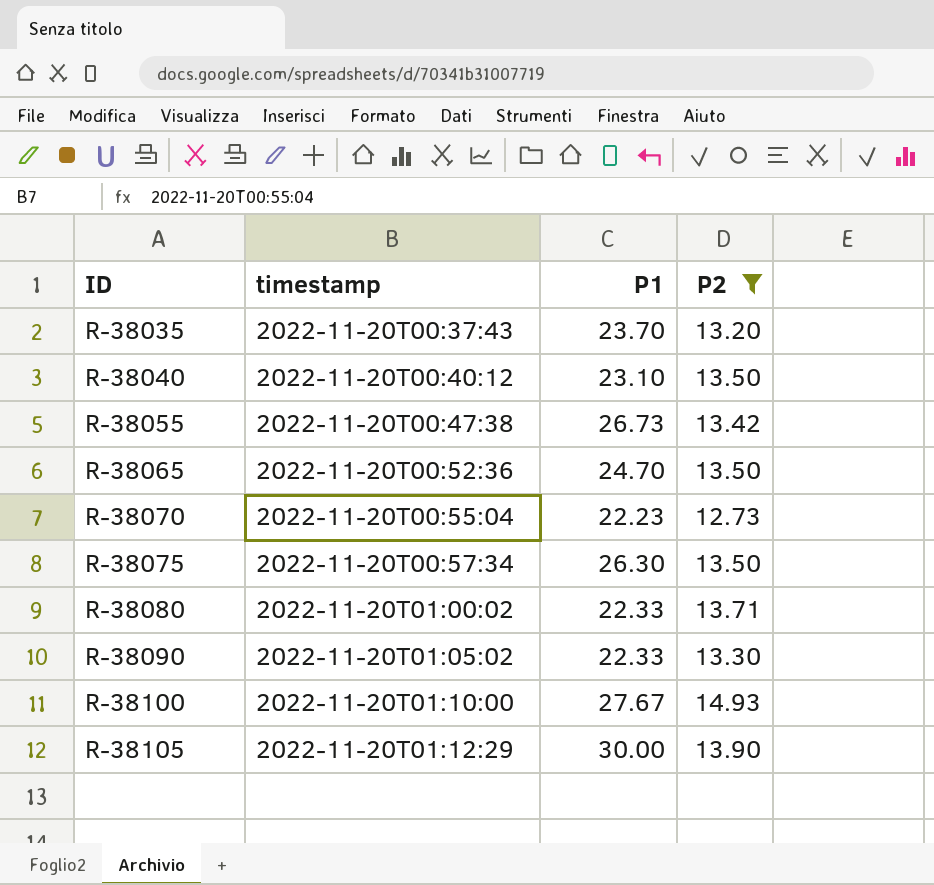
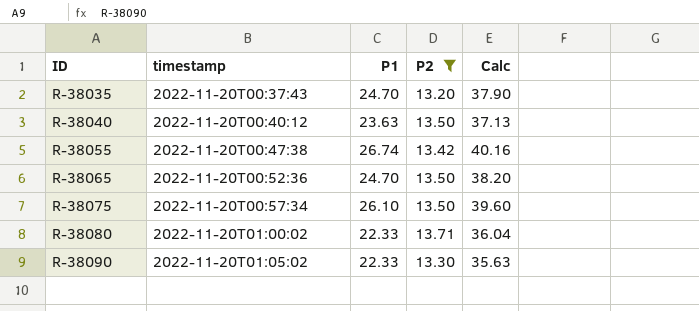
column Calc | formula: none -> [P1] + [P2]
row R-38070: 2022-11-20T00:55:04 | 22.23 | 12.73 -> none
row R-38100: 2022-11-20T01:10:00 | 27.67 | 14.93 -> none
row R-38105: 2022-11-20T01:12:29 | 30.00 | 13.90 -> none
R-38035 | P1: 23.70 -> 24.70
R-38040 | P1: 23.10 -> 23.63
R-38055 | P1: 26.73 -> 26.74
R-38075 | P1: 26.30 -> 26.10

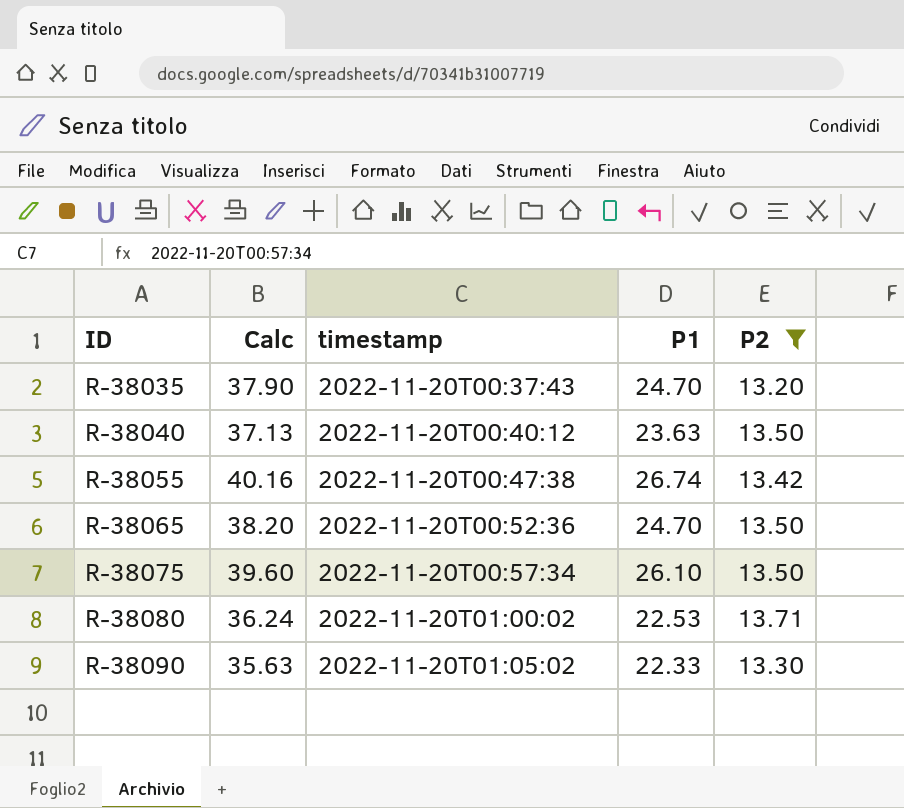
column Calc | position: 5 -> 2
R-38080 | Calc: 36.04 -> 36.24
R-38080 | P1: 22.33 -> 22.53

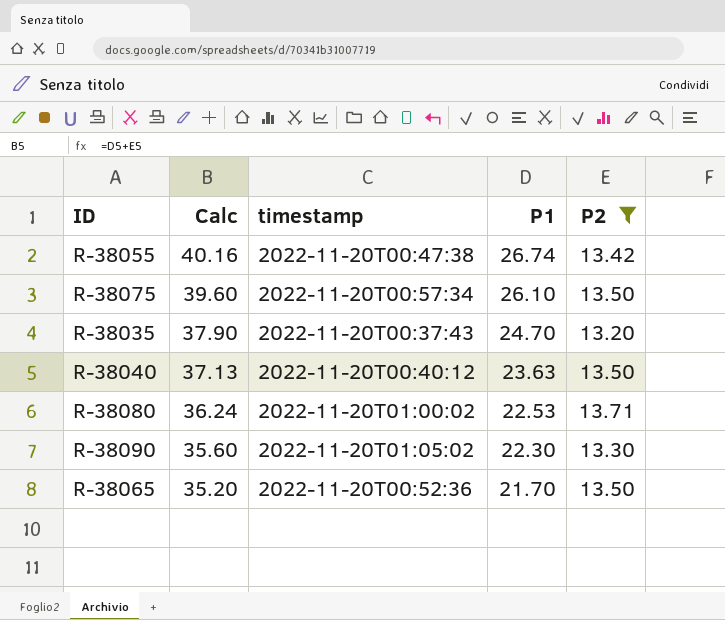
row order: ID ascending -> Calc descending
R-38090 | Calc: 35.63 -> 35.60
R-38090 | P1: 22.33 -> 22.30
R-38065 | Calc: 38.20 -> 35.20
R-38065 | P1: 24.70 -> 21.70

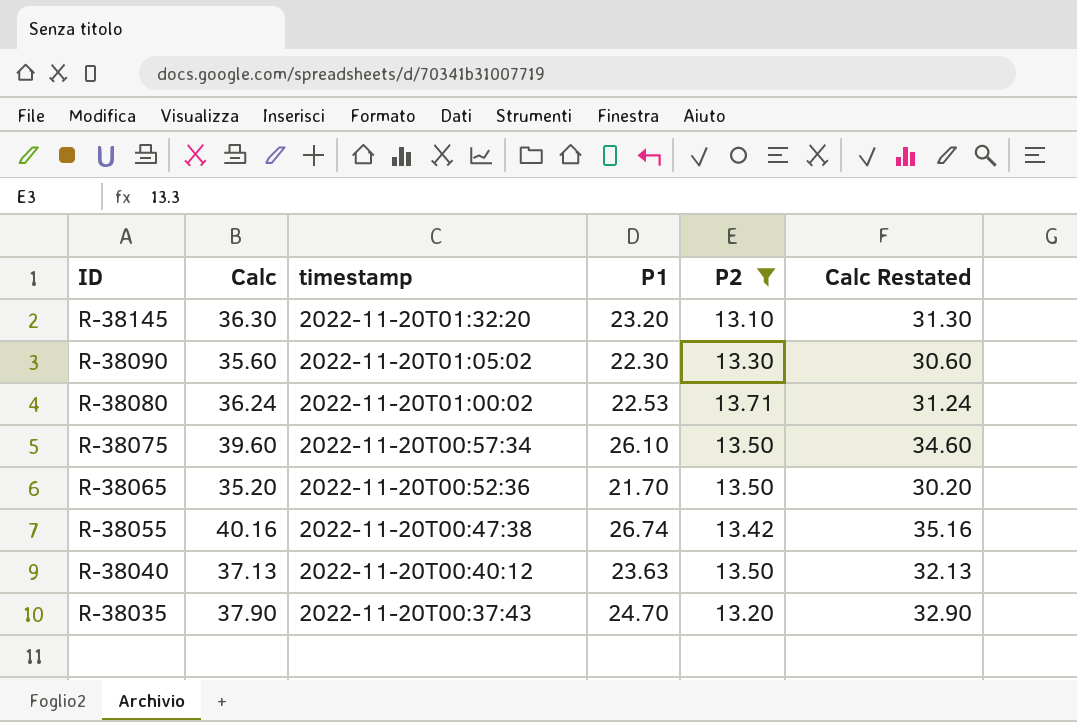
row order: Calc descending -> ID descending
column Calc Restated | formula: none -> [Calc] - 5
row R-38145: none -> 36.30 | 2022-11-20T01:32:20 | 23.20 | 13.10 | 31.30

